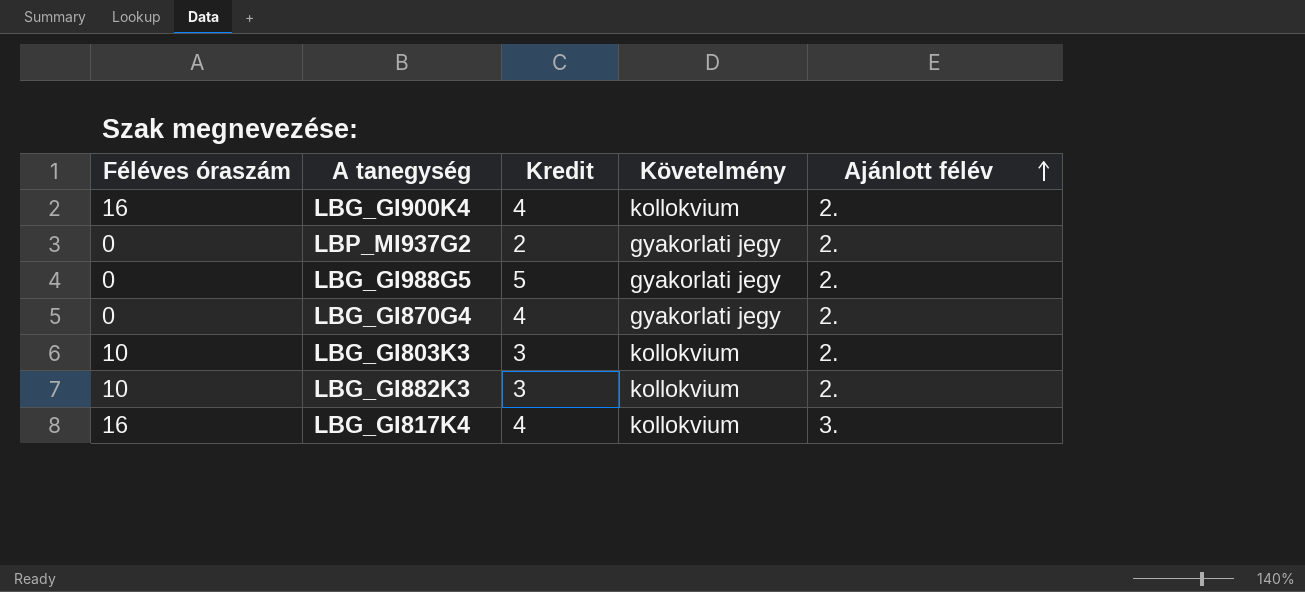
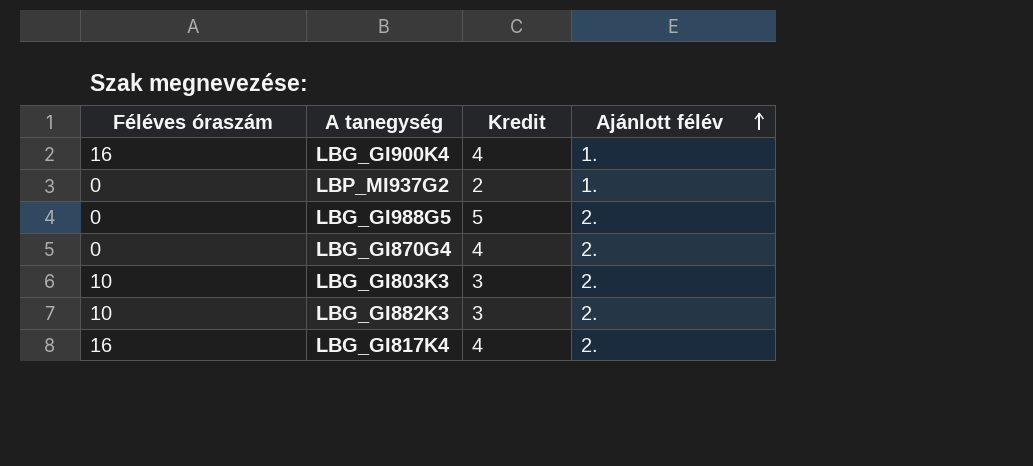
column Követelmény | position: 4 -> none
LBG_GI900K4 | Ajánlott félév: 2. -> 1.
LBP_MI937G2 | Ajánlott félév: 2. -> 1.
LBG_GI817K4 | Ajánlott félév: 3. -> 2.

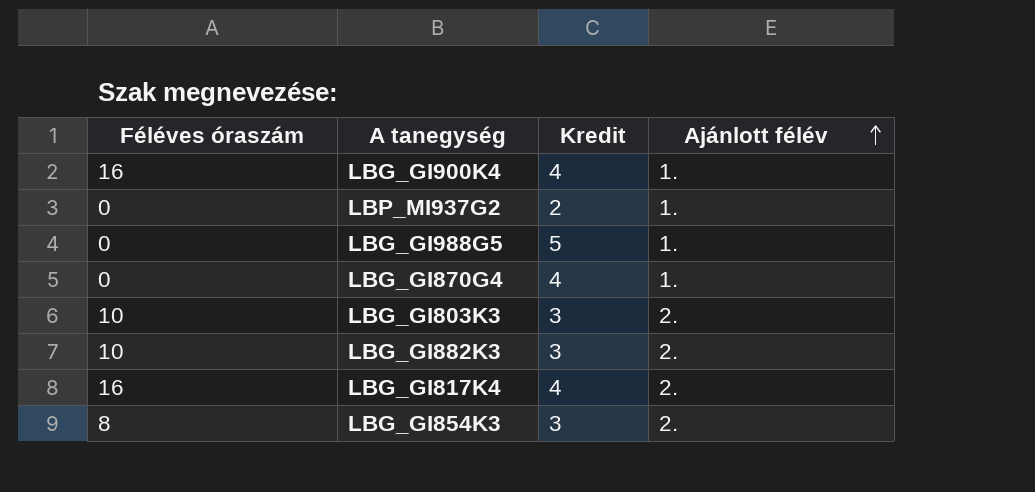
LBG_GI988G5 | Ajánlott félév: 2. -> 1.
LBG_GI870G4 | Ajánlott félév: 2. -> 1.
row LBG_GI854K3: none -> 8 | 3 | 2.

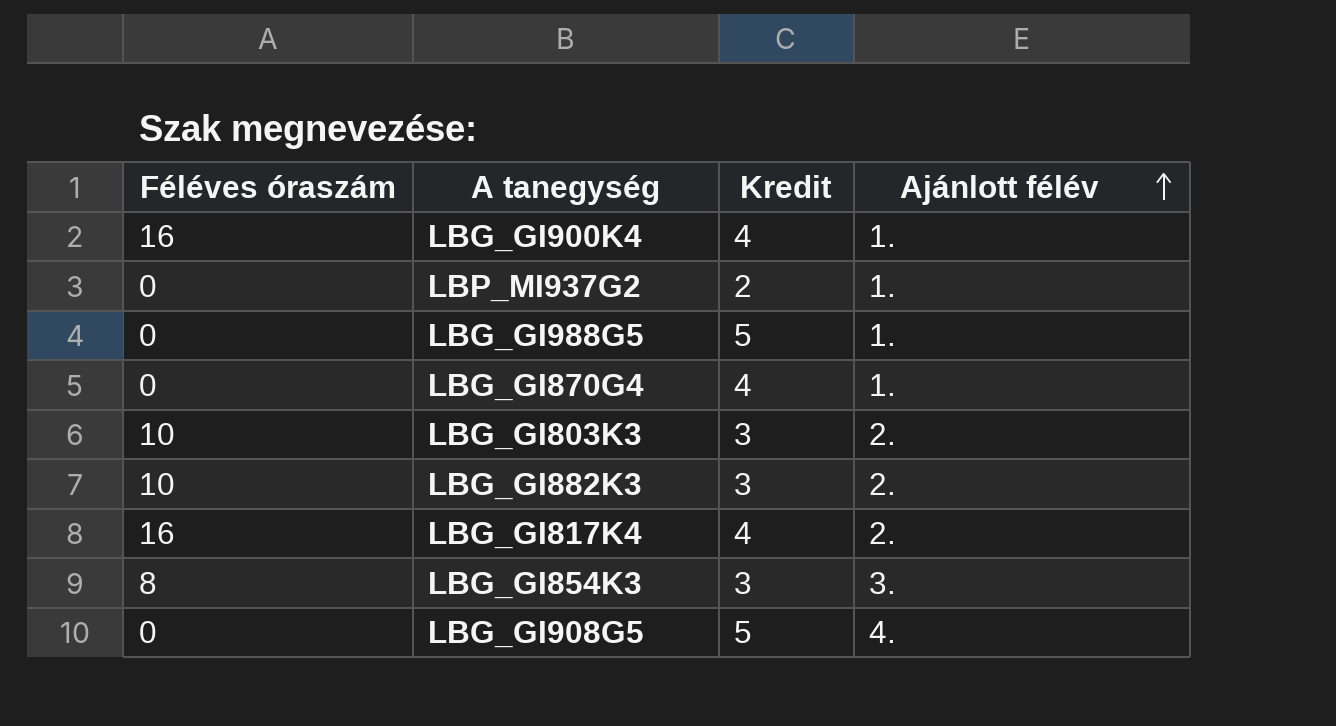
LBG_GI854K3 | Ajánlott félév: 2. -> 3.
row LBG_GI908G5: none -> 0 | 5 | 4.

